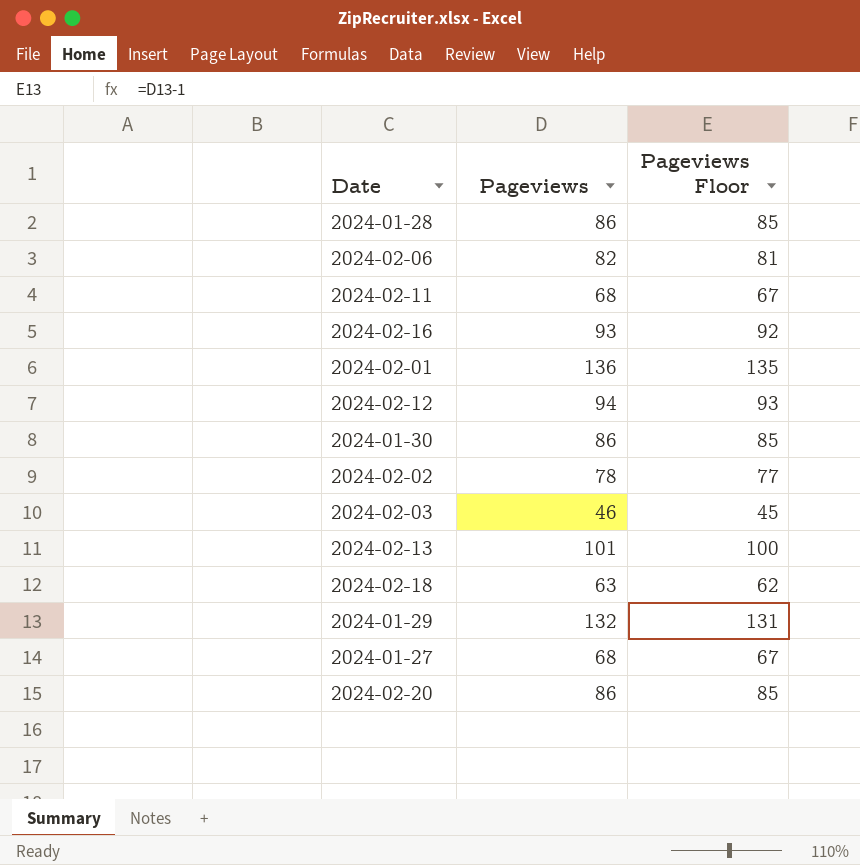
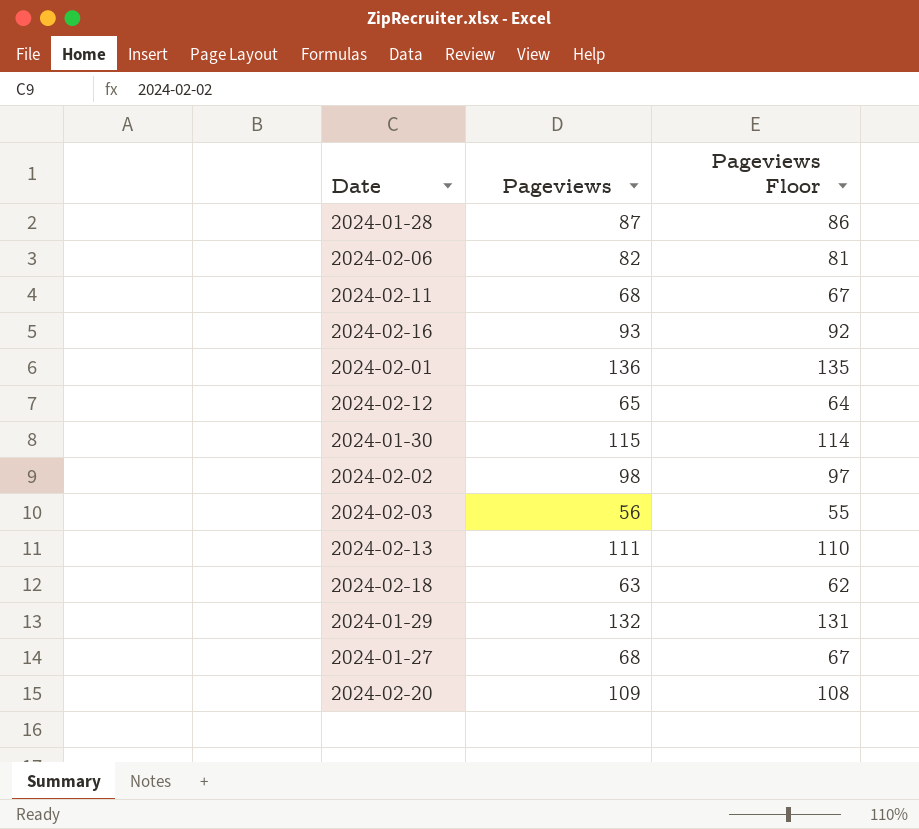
2024-01-28 | Pageviews: 86 -> 87
2024-01-28 | Pageviews Floor: 85 -> 86
2024-02-12 | Pageviews: 94 -> 65
2024-02-12 | Pageviews Floor: 93 -> 64
2024-01-30 | Pageviews: 86 -> 115
2024-01-30 | Pageviews Floor: 85 -> 114
2024-02-02 | Pageviews: 78 -> 98
2024-02-02 | Pageviews Floor: 77 -> 97
2024-02-03 | Pageviews: 46 -> 56
2024-02-03 | Pageviews Floor: 45 -> 55
2024-02-13 | Pageviews: 101 -> 111
2024-02-13 | Pageviews Floor: 100 -> 110
2024-02-20 | Pageviews: 86 -> 109
2024-02-20 | Pageviews Floor: 85 -> 108

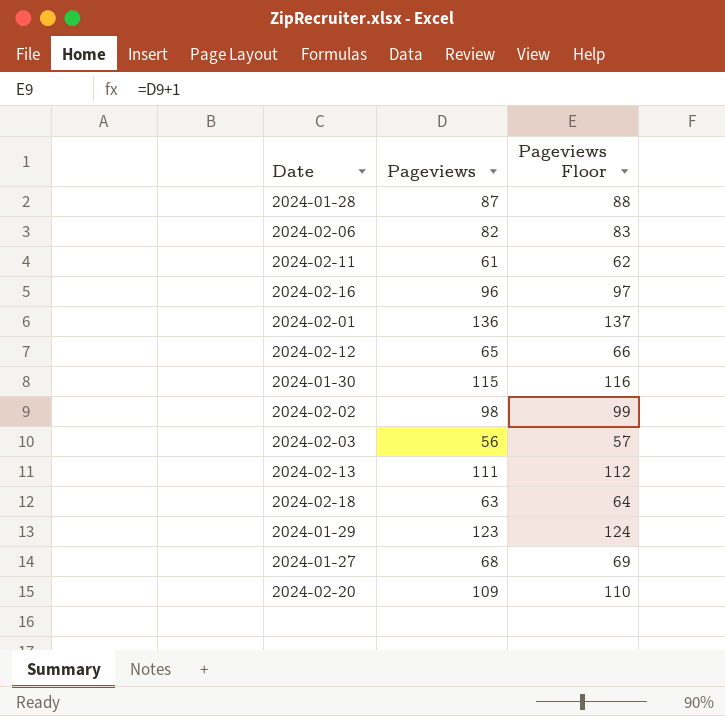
column Pageviews Floor | formula: [Pageviews] - 1 -> [Pageviews] + 1
2024-02-11 | Pageviews: 68 -> 61
2024-02-16 | Pageviews: 93 -> 96
2024-01-29 | Pageviews: 132 -> 123

